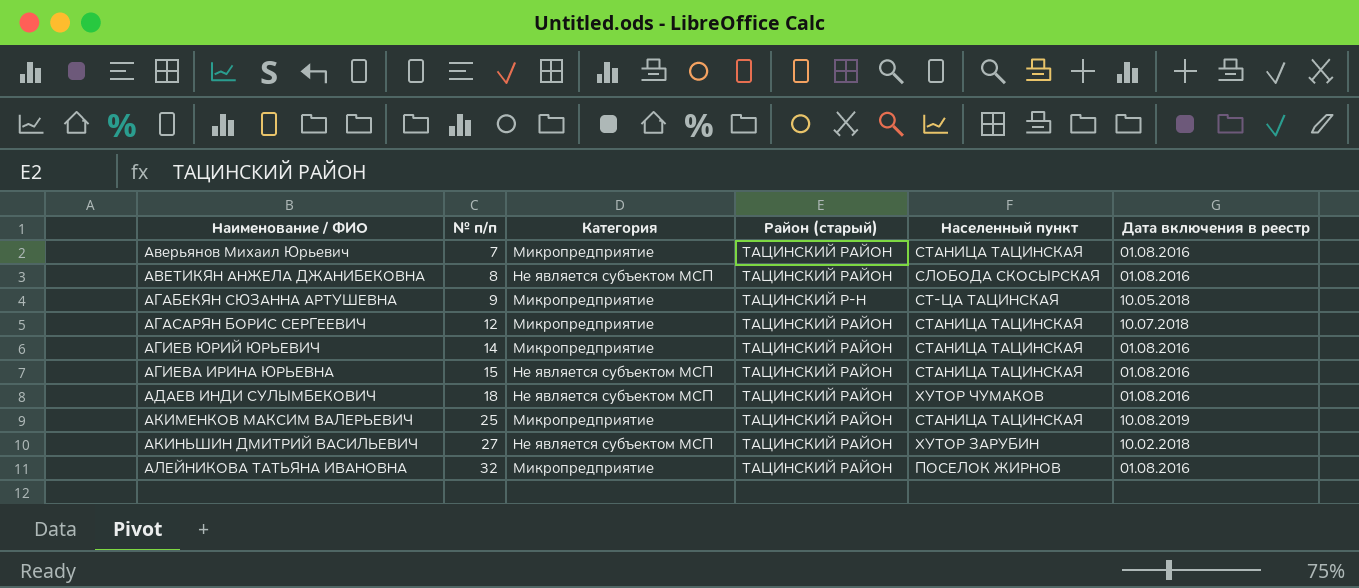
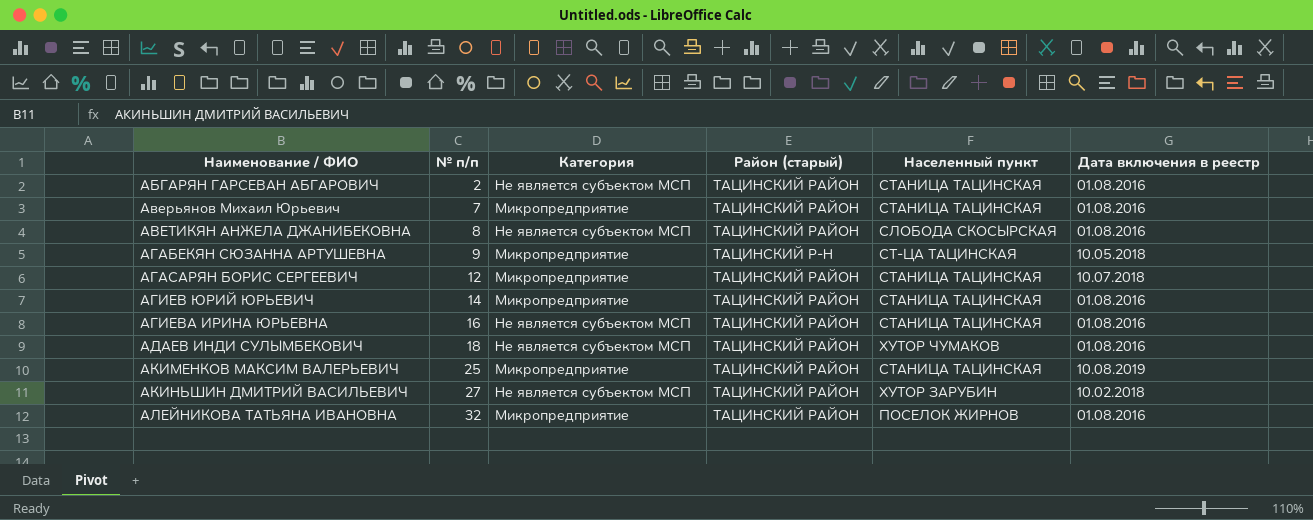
row АБГАРЯН ГАРСЕВАН АБГАРОВИЧ: none -> 2 | Не является субъектом МСП | ТАЦИНСКИЙ РАЙОН | СТАНИЦА ТАЦИНСКАЯ | 01.08.2016
АГИЕВА ИРИНА ЮРЬЕВНА | № п/п: 15 -> 16

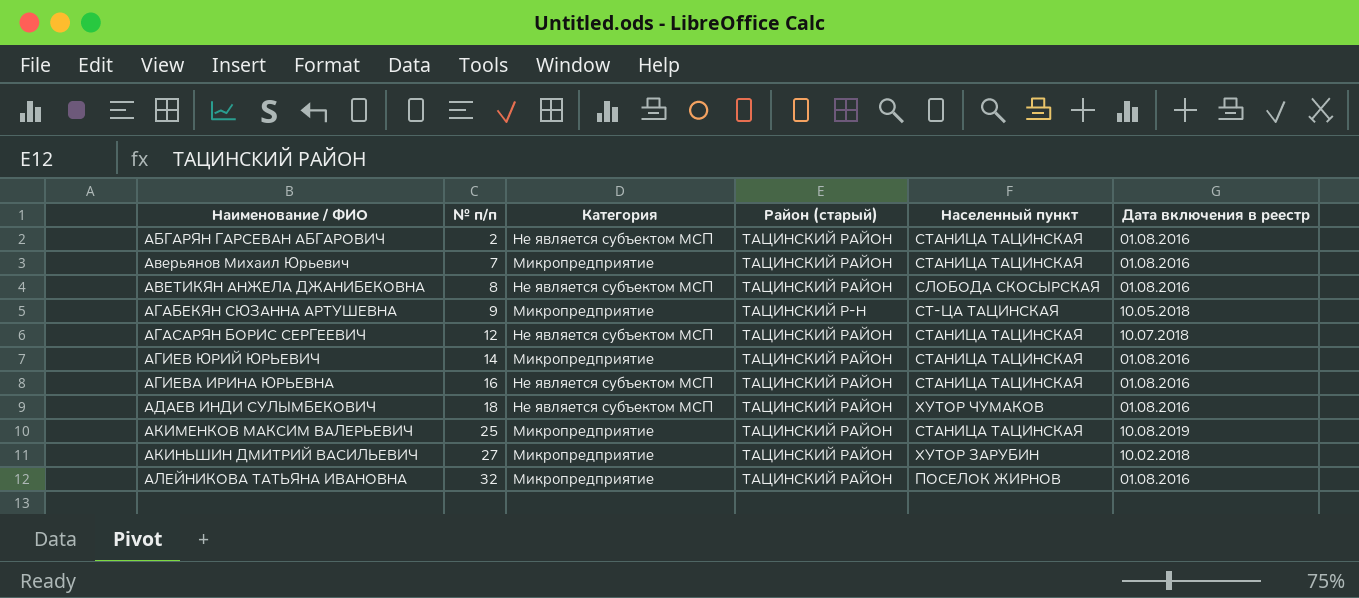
АГАСАРЯН БОРИС СЕРГЕЕВИЧ | Категория: Микропредприятие -> Не является субъектом МСП
АКИНЬШИН ДМИТРИЙ ВАСИЛЬЕВИЧ | Категория: Не является субъектом МСП -> Микропредприятие

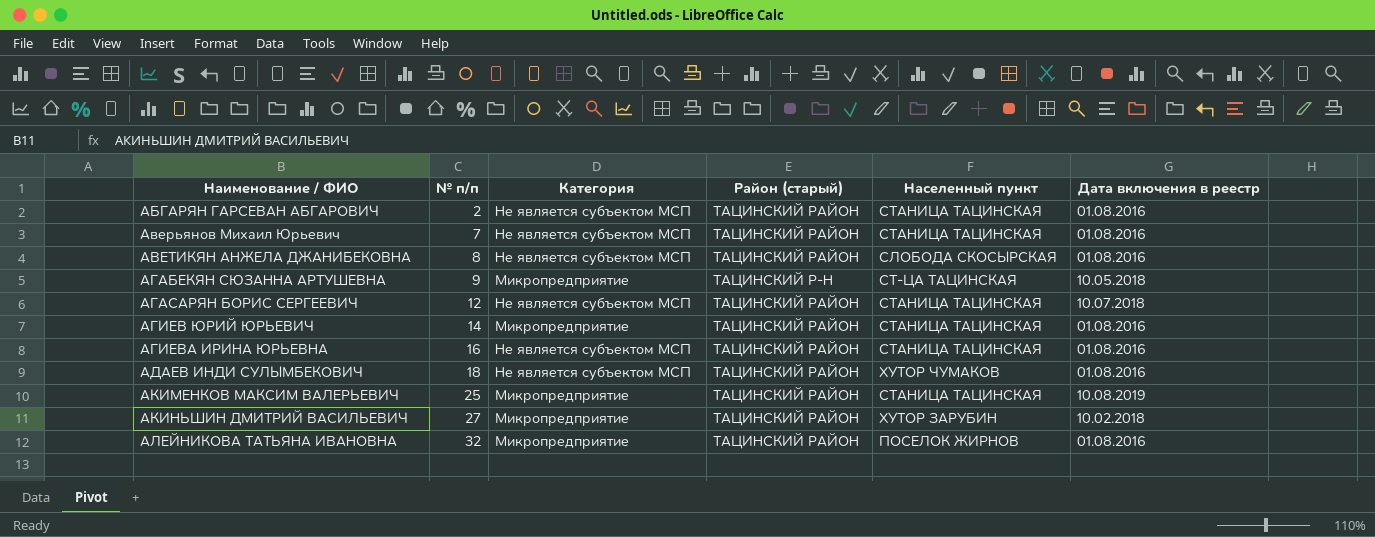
Аверьянов Михаил Юрьевич | Категория: Микропредприятие -> Не является субъектом МСП

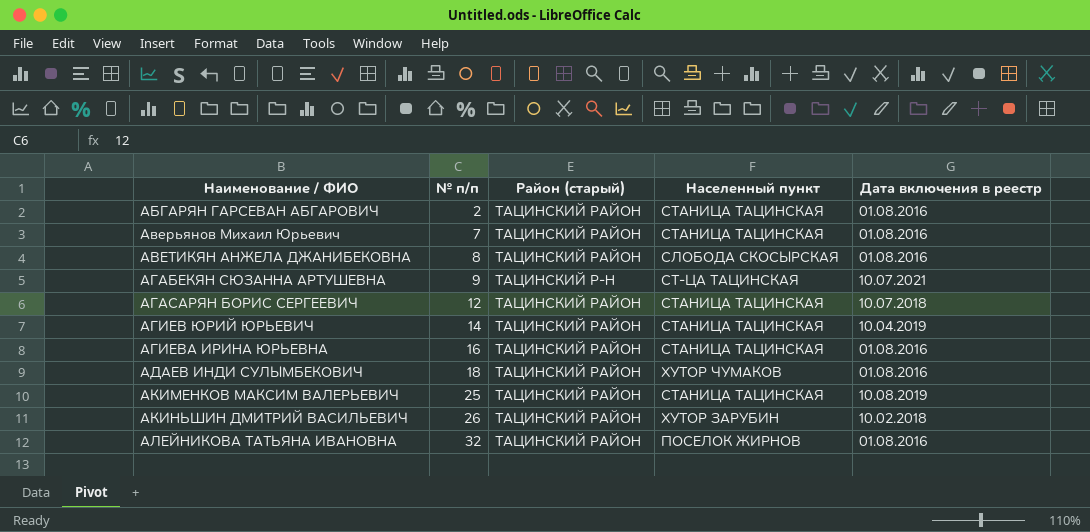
column Категория | position: 3 -> none
АГАБЕКЯН СЮЗАННА АРТУШЕВНА | Дата включения в реестр: 10.05.2018 -> 10.07.2021
АГИЕВ ЮРИЙ ЮРЬЕВИЧ | Дата включения в реестр: 01.08.2016 -> 10.04.2019
АКИНЬШИН ДМИТРИЙ ВАСИЛЬЕВИЧ | № п/п: 27 -> 26

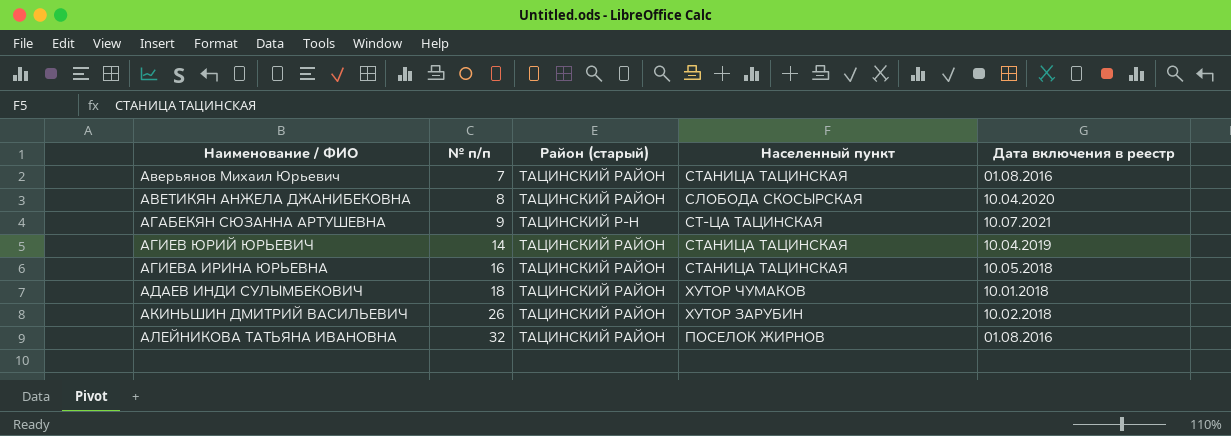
row АБГАРЯН ГАРСЕВАН АБГАРОВИЧ: 2 | ТАЦИНСКИЙ РАЙОН | СТАНИЦА ТАЦИНСКАЯ | 01.08.2016 -> none
row АГАСАРЯН БОРИС СЕРГЕЕВИЧ: 12 | ТАЦИНСКИЙ РАЙОН | СТАНИЦА ТАЦИНСКАЯ | 10.07.2018 -> none
row АКИМЕНКОВ МАКСИМ ВАЛЕРЬЕВИЧ: 25 | ТАЦИНСКИЙ РАЙОН | СТАНИЦА ТАЦИНСКАЯ | 10.08.2019 -> none
АВЕТИКЯН АНЖЕЛА ДЖАНИБЕКОВНА | Дата включения в реестр: 01.08.2016 -> 10.04.2020
АГИЕВА ИРИНА ЮРЬЕВНА | Дата включения в реестр: 01.08.2016 -> 10.05.2018
АДАЕВ ИНДИ СУЛЫМБЕКОВИЧ | Дата включения в реестр: 01.08.2016 -> 10.01.2018

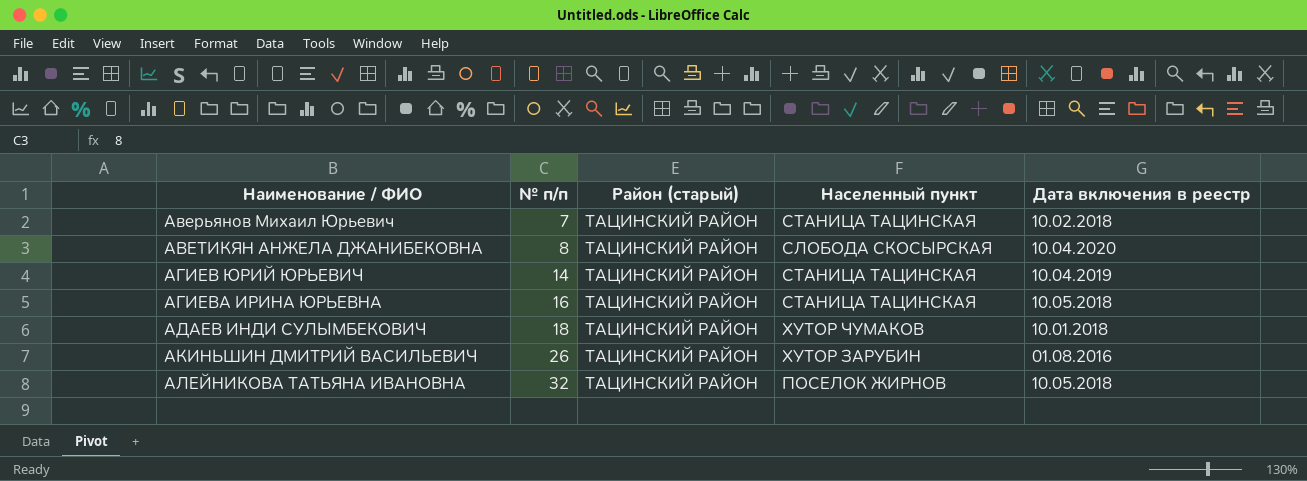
row АГАБЕКЯН СЮЗАННА АРТУШЕВНА: 9 | ТАЦИНСКИЙ Р-Н | СТ-ЦА ТАЦИНСКАЯ | 10.07.2021 -> none
Аверьянов Михаил Юрьевич | Дата включения в реестр: 01.08.2016 -> 10.02.2018
АКИНЬШИН ДМИТРИЙ ВАСИЛЬЕВИЧ | Дата включения в реестр: 10.02.2018 -> 01.08.2016
АЛЕЙНИКОВА ТАТЬЯНА ИВАНОВНА | Дата включения в реестр: 01.08.2016 -> 10.05.2018

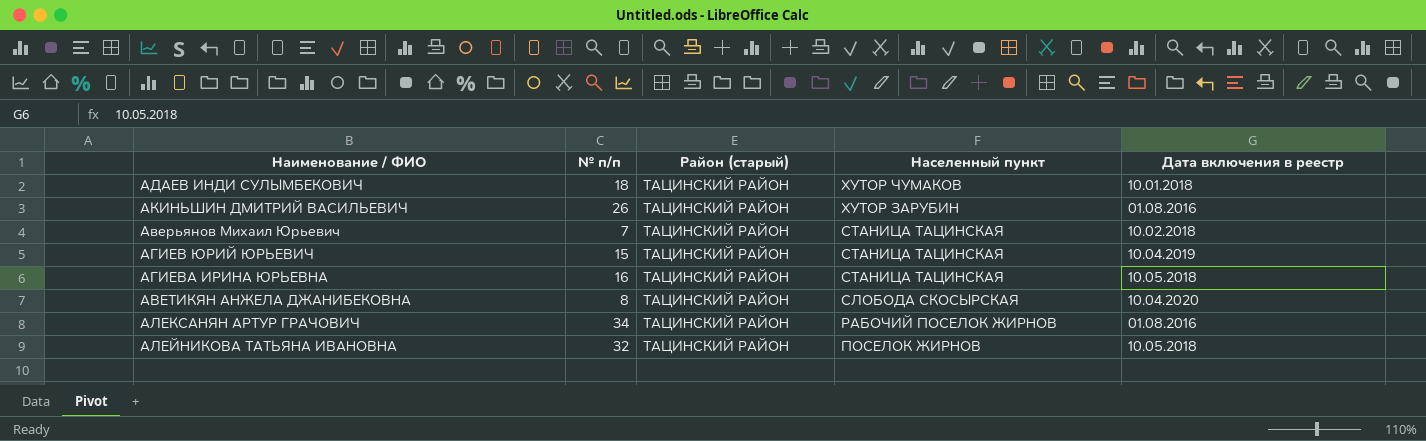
row order: Наименование / ФИО ascending -> Населенный пункт descending
АГИЕВ ЮРИЙ ЮРЬЕВИЧ | № п/п: 14 -> 15
row АЛЕКСАНЯН АРТУР ГРАЧОВИЧ: none -> 34 | ТАЦИНСКИЙ РАЙОН | РАБОЧИЙ ПОСЕЛОК ЖИРНОВ | 01.08.2016

